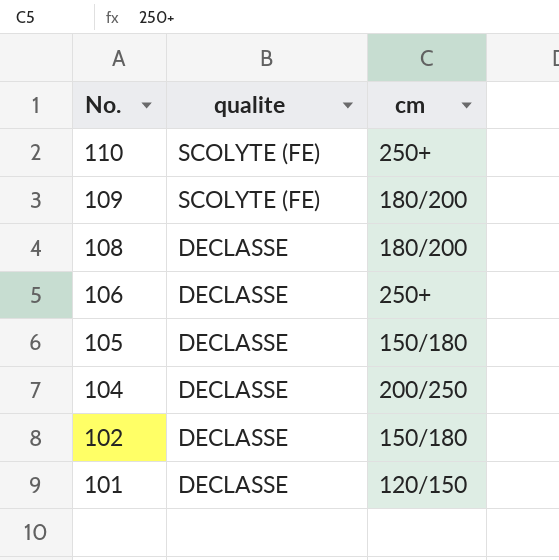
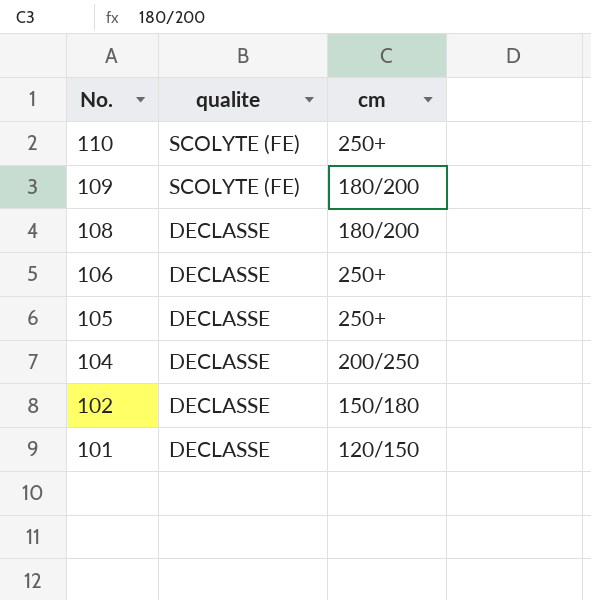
105 | cm: 150/180 -> 250+

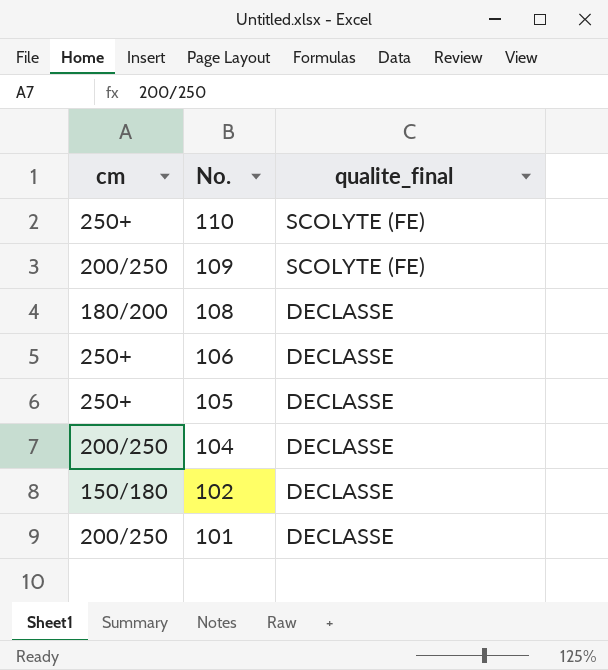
column cm | position: 3 -> 1
column name: qualite -> qualite_final
109 | cm: 180/200 -> 200/250
101 | cm: 120/150 -> 200/250

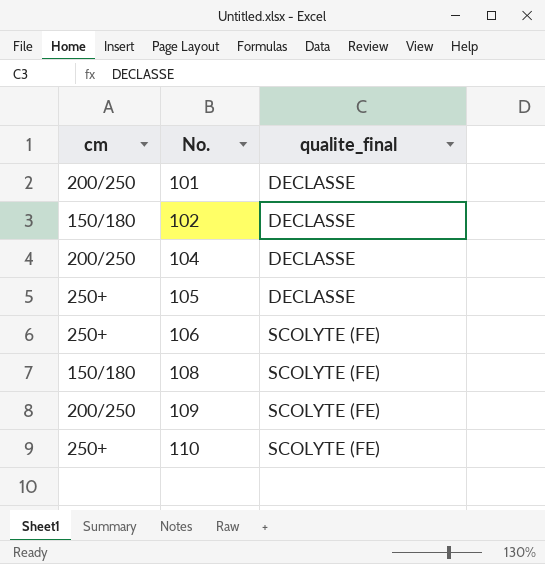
row order: No. descending -> No. ascending
106 | qualite_final: DECLASSE -> SCOLYTE (FE)
108 | cm: 180/200 -> 150/180
108 | qualite_final: DECLASSE -> SCOLYTE (FE)

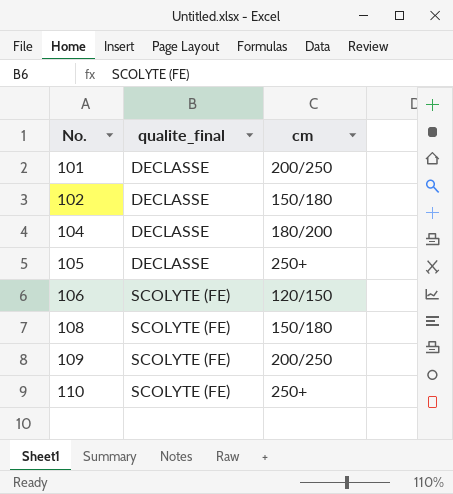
column cm | position: 1 -> 3
104 | cm: 200/250 -> 180/200
106 | cm: 250+ -> 120/150

